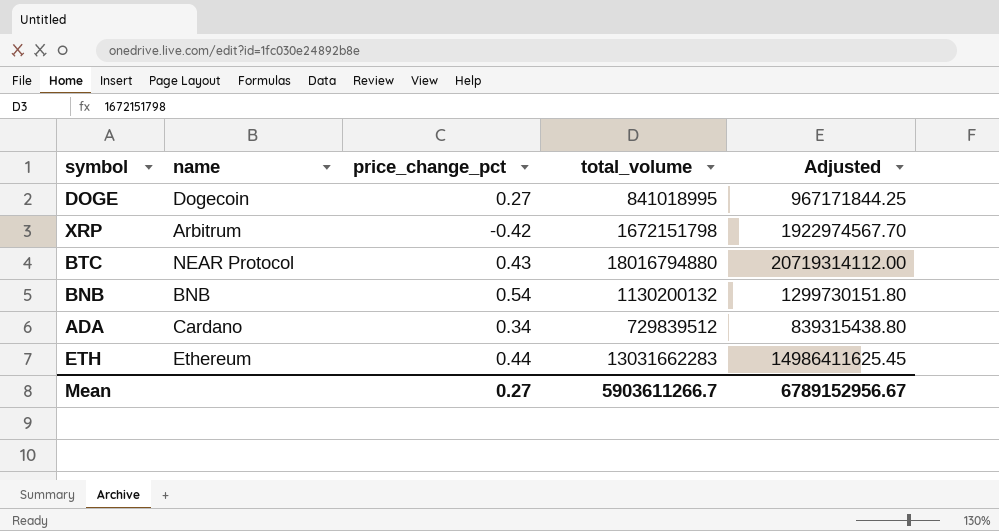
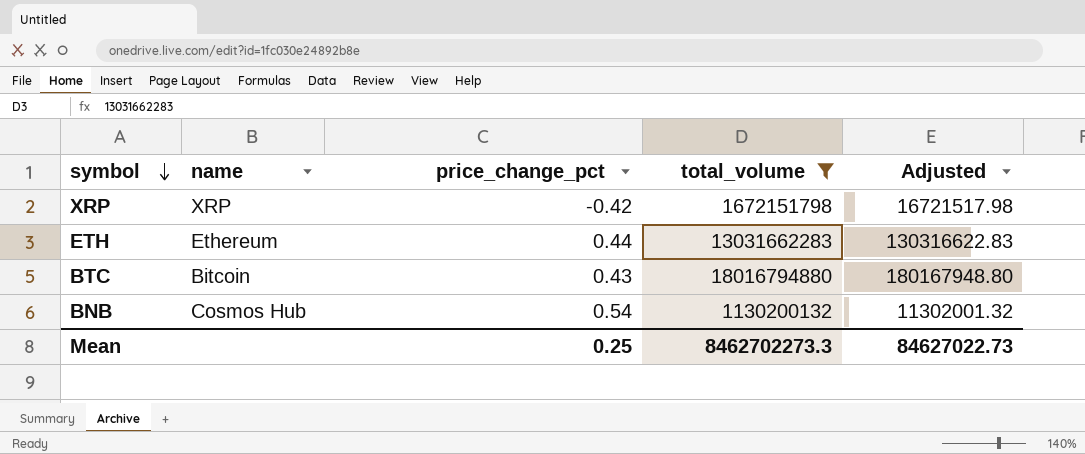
filter: none -> total_volume >= 1130200132
row order: none -> symbol descending
column Adjusted | formula: [total_volume] * 1.15 -> [total_volume] * 0.01
XRP | name: Arbitrum -> XRP
BTC | name: NEAR Protocol -> Bitcoin
BNB | name: BNB -> Cosmos Hub
Mean | price_change_pct: 0.27 -> 0.25
Mean | total_volume: 5903611266.7 -> 8462702273.3
Mean | Adjusted: 6789152956.67 -> 84627022.73

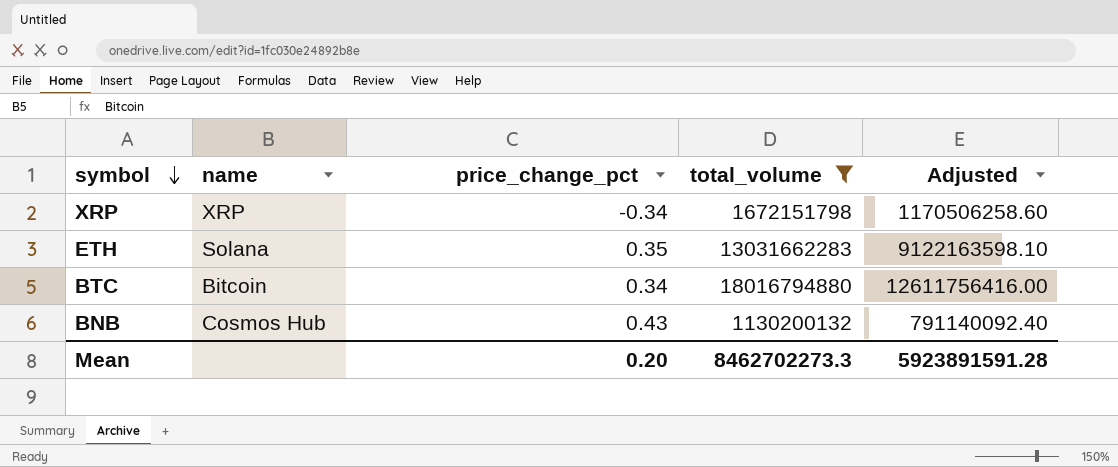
column Adjusted | formula: [total_volume] * 0.01 -> [total_volume] * 0.7
XRP | price_change_pct: -0.42 -> -0.34
ETH | name: Ethereum -> Solana
ETH | price_change_pct: 0.44 -> 0.35
BTC | price_change_pct: 0.43 -> 0.34
BNB | price_change_pct: 0.54 -> 0.43
Mean | price_change_pct: 0.25 -> 0.20
Mean | Adjusted: 84627022.73 -> 5923891591.28

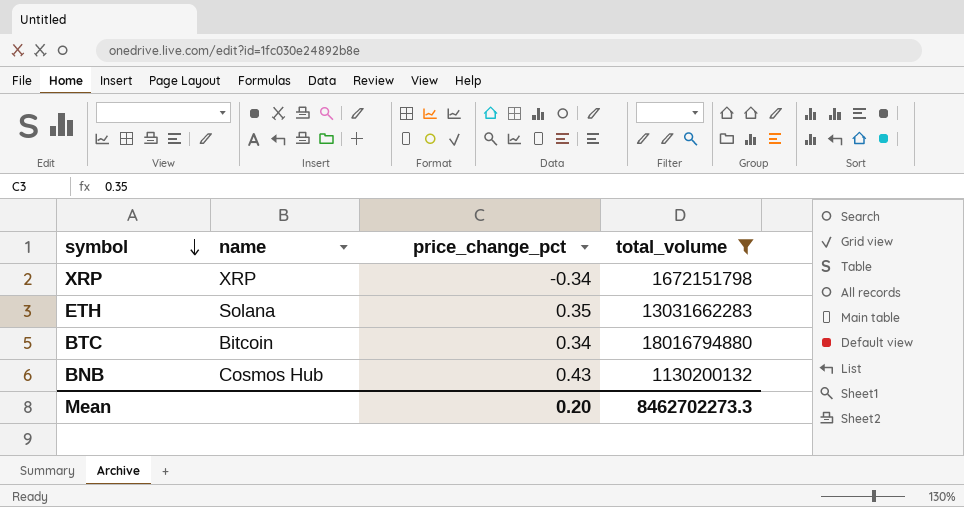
column Adjusted | formula: [total_volume] * 0.7 -> none

